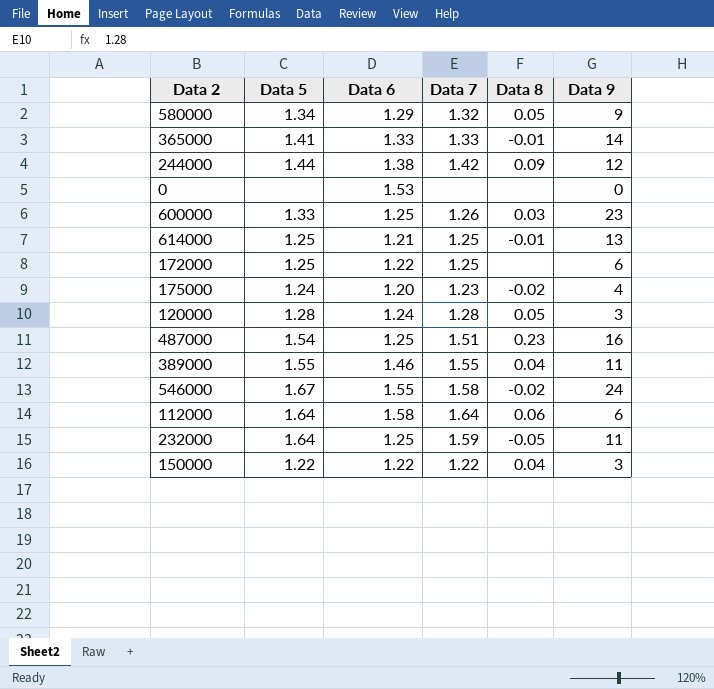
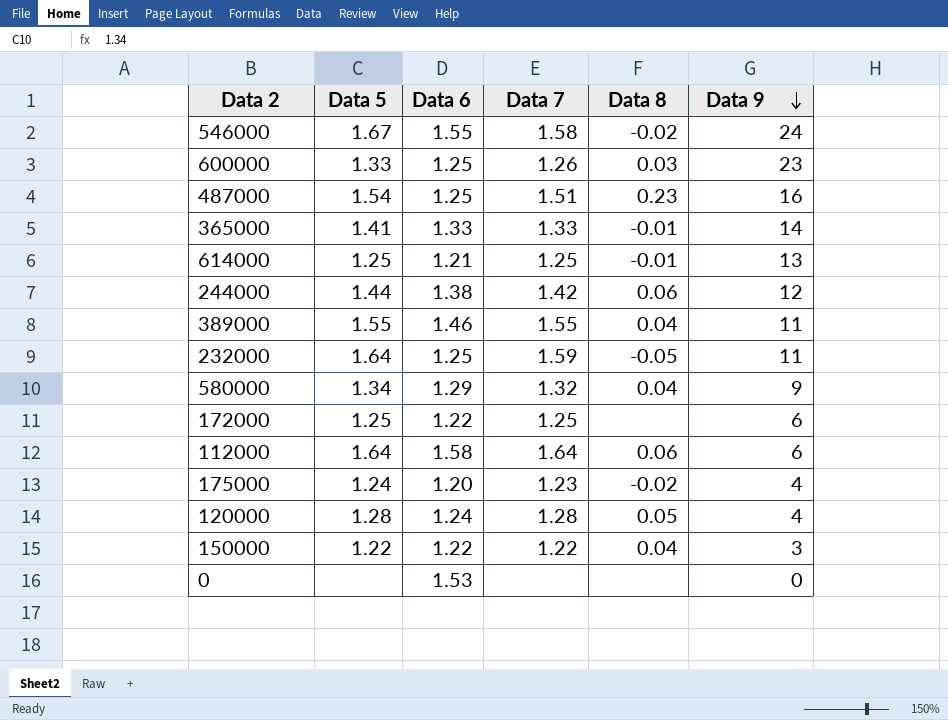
row order: none -> Data 9 descending
244000 | Data 8: 0.09 -> 0.06
580000 | Data 8: 0.05 -> 0.04
120000 | Data 9: 3 -> 4

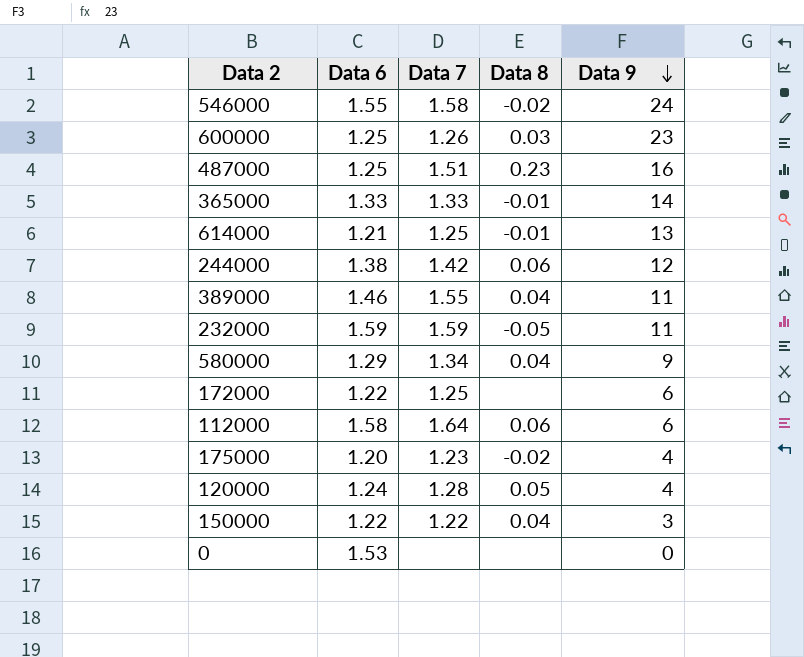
column Data 5 | position: 2 -> none
232000 | Data 6: 1.25 -> 1.59
580000 | Data 7: 1.32 -> 1.34

